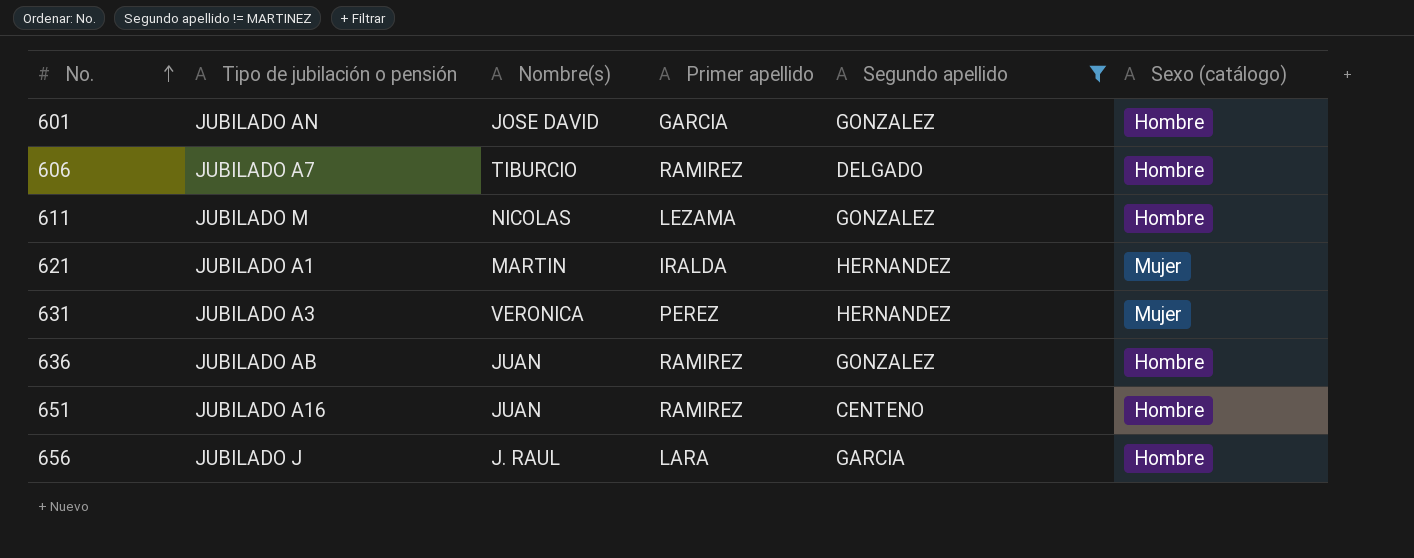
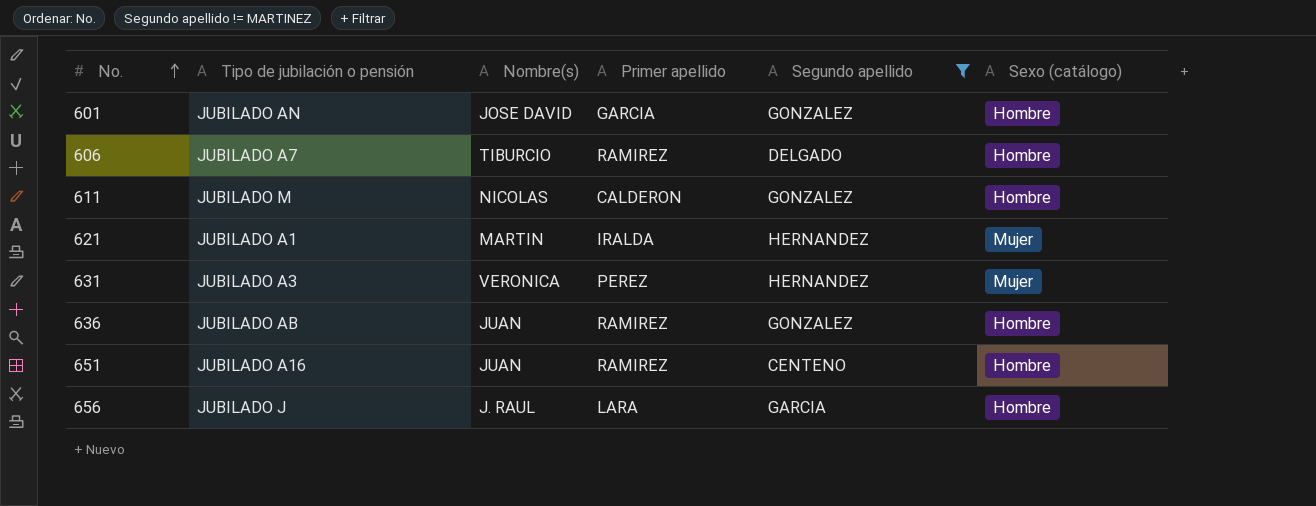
611 | Primer apellido: LEZAMA -> CALDERON

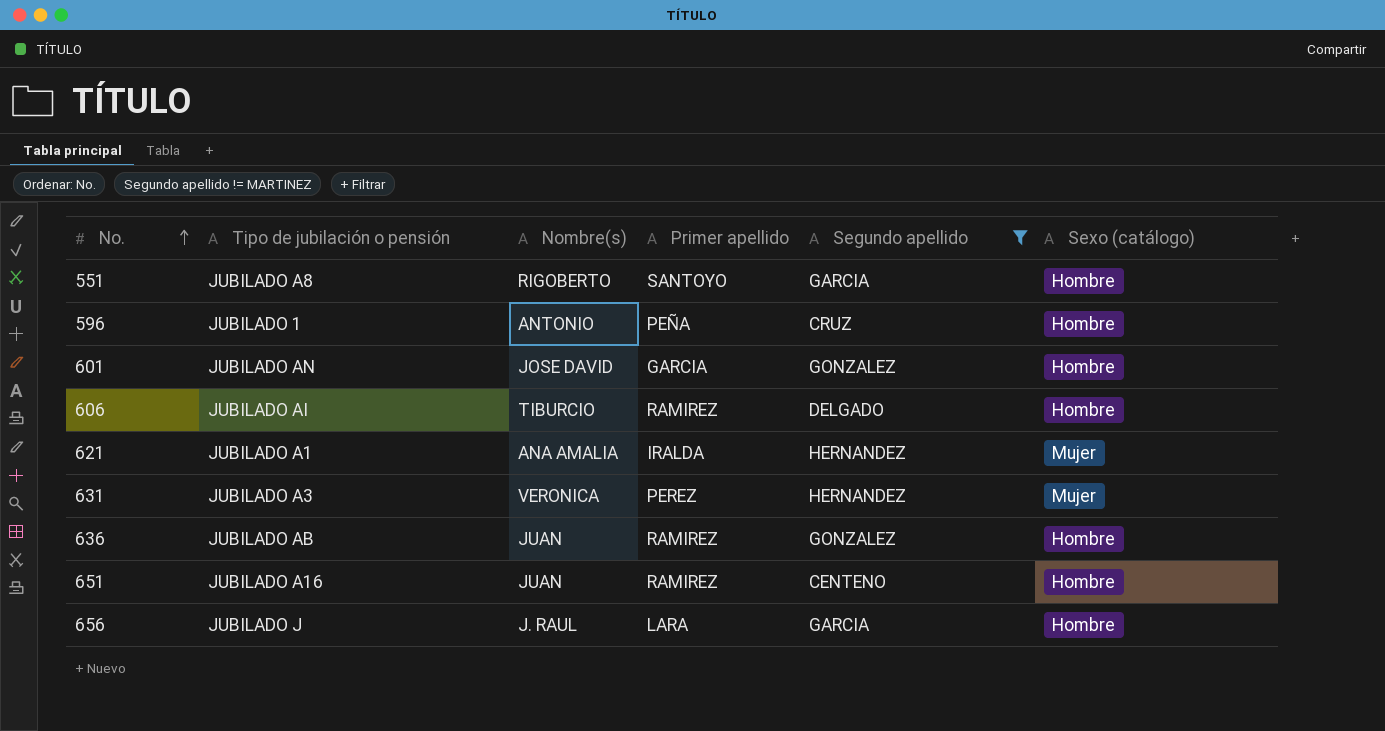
row 611: JUBILADO M | NICOLAS | CALDERON | GONZALEZ | Hombre -> none
row 551: none -> JUBILADO A8 | RIGOBERTO | SANTOYO | GARCIA | Hombre
row 596: none -> JUBILADO 1 | ANTONIO | PEÑA | CRUZ | Hombre
606 | Tipo de jubilación o pensión: JUBILADO A7 -> JUBILADO AI
621 | Nombre(s): MARTIN -> ANA AMALIA

